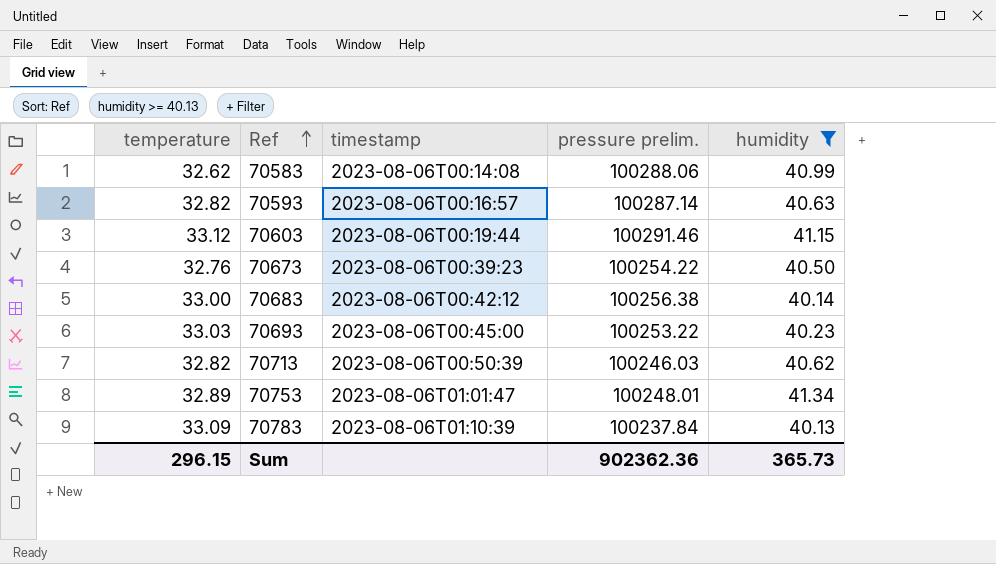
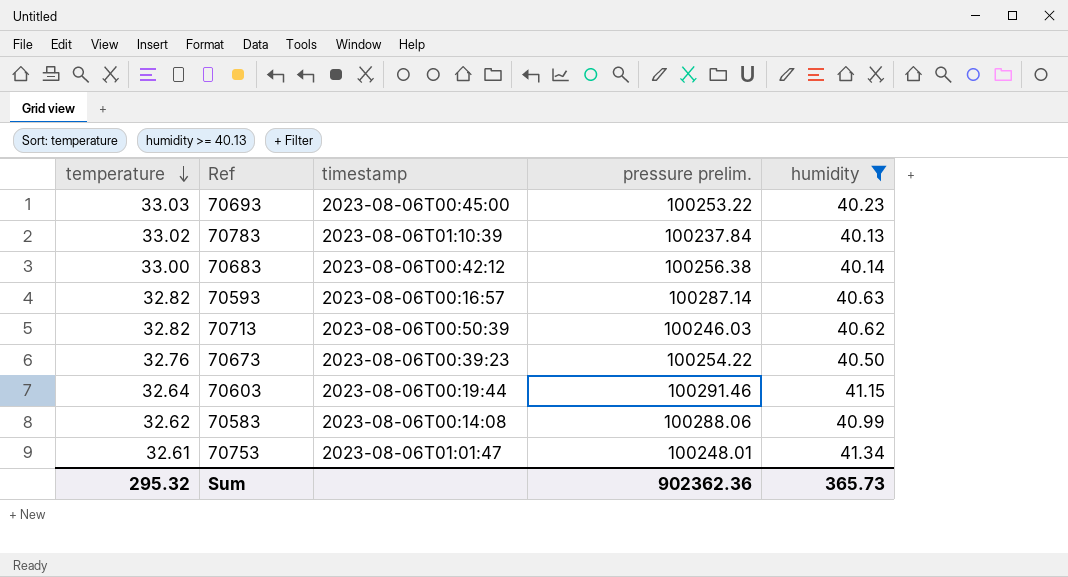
row order: Ref ascending -> temperature descending
70783 | temperature: 33.09 -> 33.02
70603 | temperature: 33.12 -> 32.64
70753 | temperature: 32.89 -> 32.61
Sum | temperature: 296.15 -> 295.32

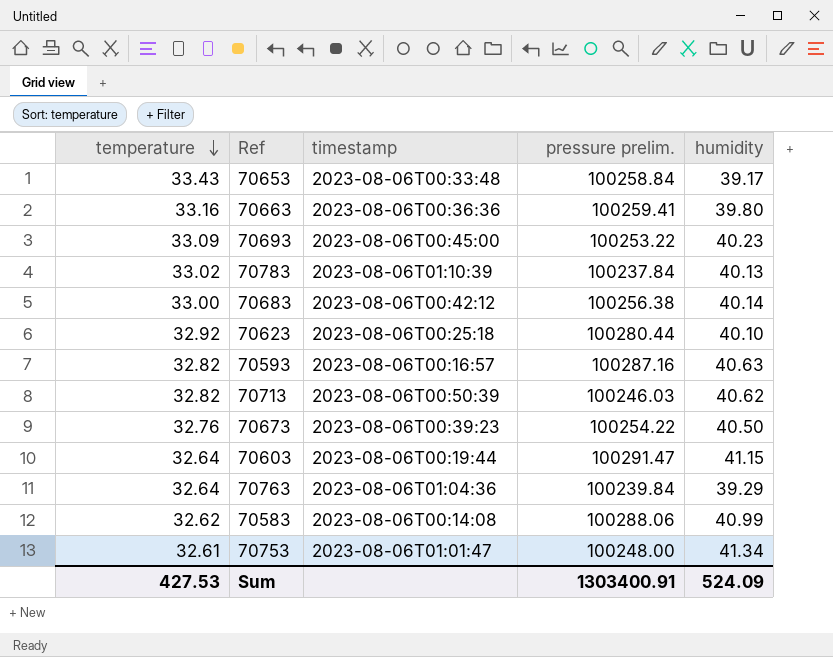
filter: humidity >= 40.13 -> none
70693 | temperature: 33.03 -> 33.09
70593 | pressure prelim.: 100287.14 -> 100287.16
70603 | pressure prelim.: 100291.46 -> 100291.47
70753 | pressure prelim.: 100248.01 -> 100248.00
Sum | temperature: 295.32 -> 427.53
Sum | pressure prelim.: 902362.36 -> 1303400.91
Sum | humidity: 365.73 -> 524.09

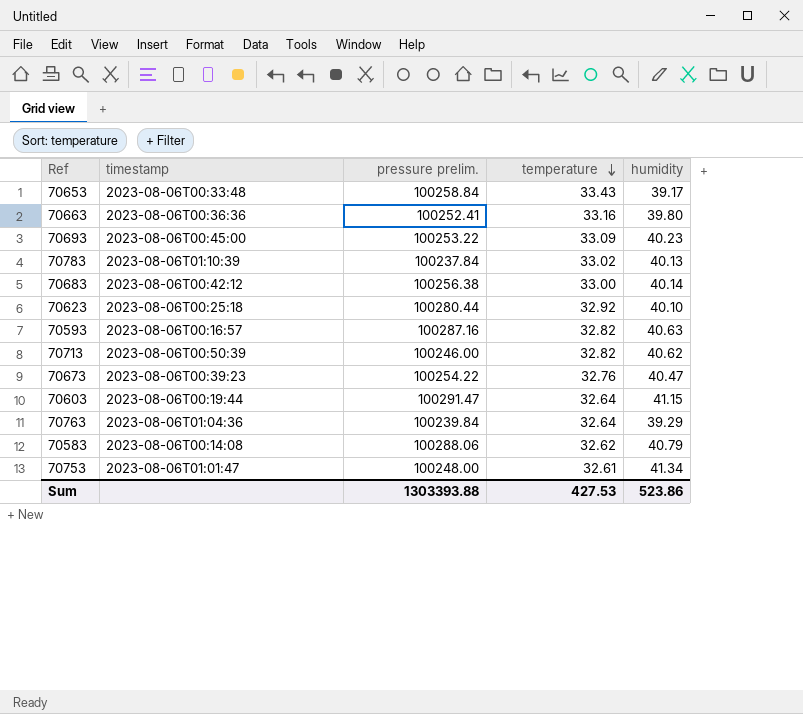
column temperature | position: 1 -> 4
70663 | pressure prelim.: 100259.41 -> 100252.41
70713 | pressure prelim.: 100246.03 -> 100246.00
70673 | humidity: 40.50 -> 40.47
70583 | humidity: 40.99 -> 40.79
Sum | pressure prelim.: 1303400.91 -> 1303393.88
Sum | humidity: 524.09 -> 523.86

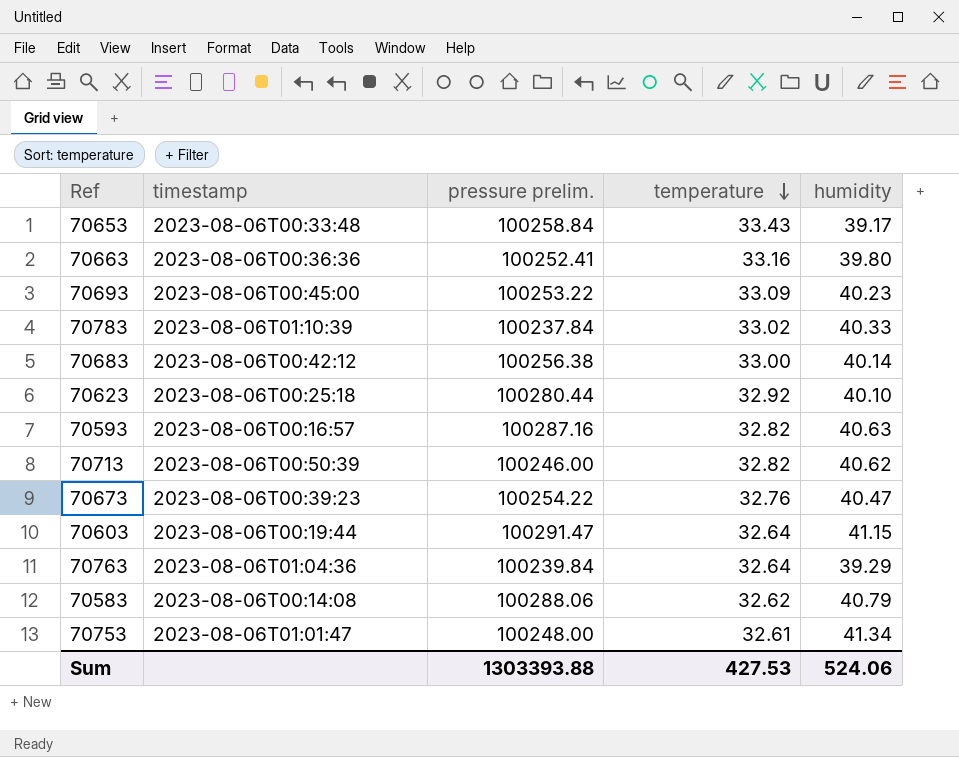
70783 | humidity: 40.13 -> 40.33
Sum | humidity: 523.86 -> 524.06

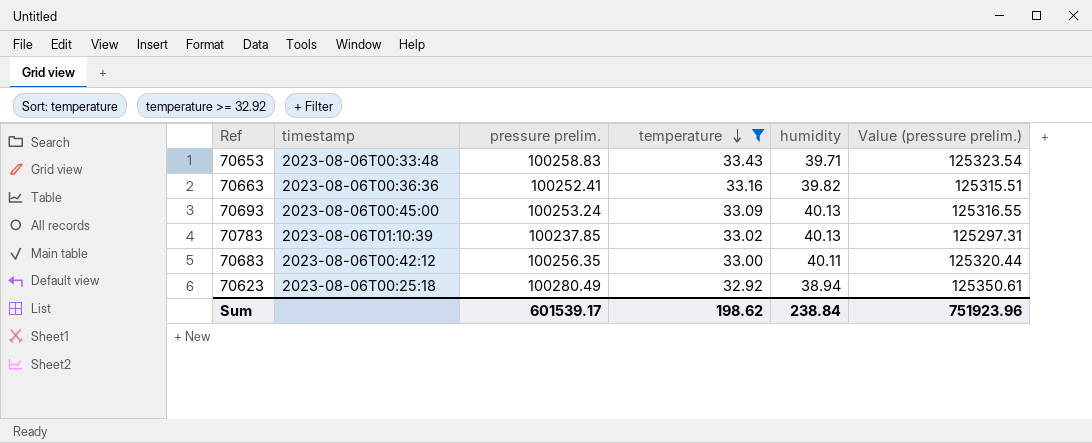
filter: none -> temperature >= 32.92
column Value (pressure prelim.) | formula: none -> [pressure prelim.] * 1.25
70653 | pressure prelim.: 100258.84 -> 100258.83
70653 | humidity: 39.17 -> 39.71
70663 | humidity: 39.80 -> 39.82
70693 | pressure prelim.: 100253.22 -> 100253.24
70693 | humidity: 40.23 -> 40.13
70783 | pressure prelim.: 100237.84 -> 100237.85
70783 | humidity: 40.33 -> 40.13
70683 | pressure prelim.: 100256.38 -> 100256.35
70683 | humidity: 40.14 -> 40.11
70623 | pressure prelim.: 100280.44 -> 100280.49
70623 | humidity: 40.10 -> 38.94
Sum | pressure prelim.: 1303393.88 -> 601539.17
Sum | temperature: 427.53 -> 198.62
Sum | humidity: 524.06 -> 238.84

